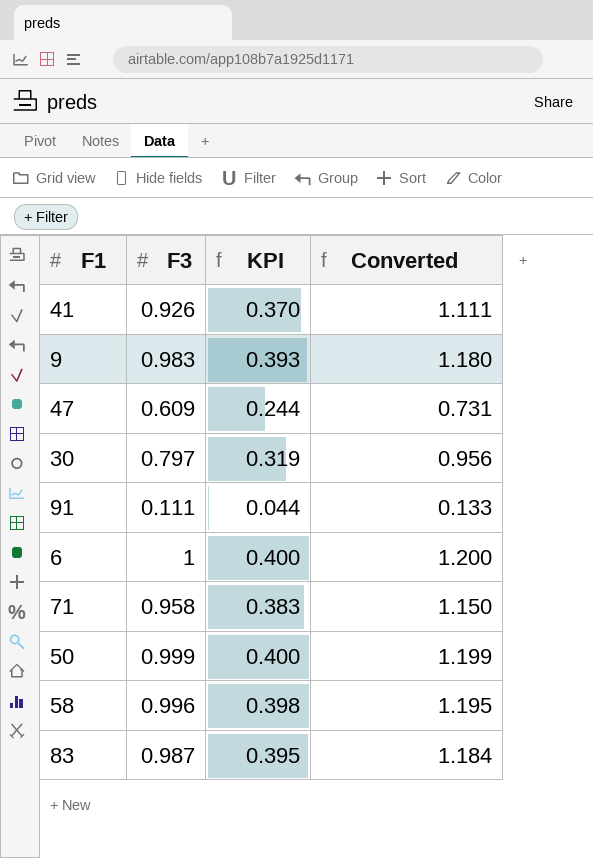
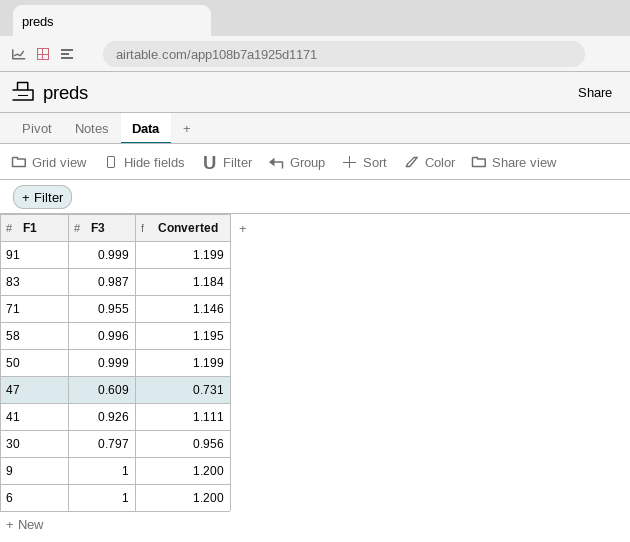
row order: none -> F1 descending
column KPI | formula: [F3] * 0.4 -> none
91 | F3: 0.111 -> 0.999
91 | Converted: 0.133 -> 1.199
71 | F3: 0.958 -> 0.955
71 | Converted: 1.150 -> 1.146
9 | F3: 0.983 -> 1
9 | Converted: 1.180 -> 1.200

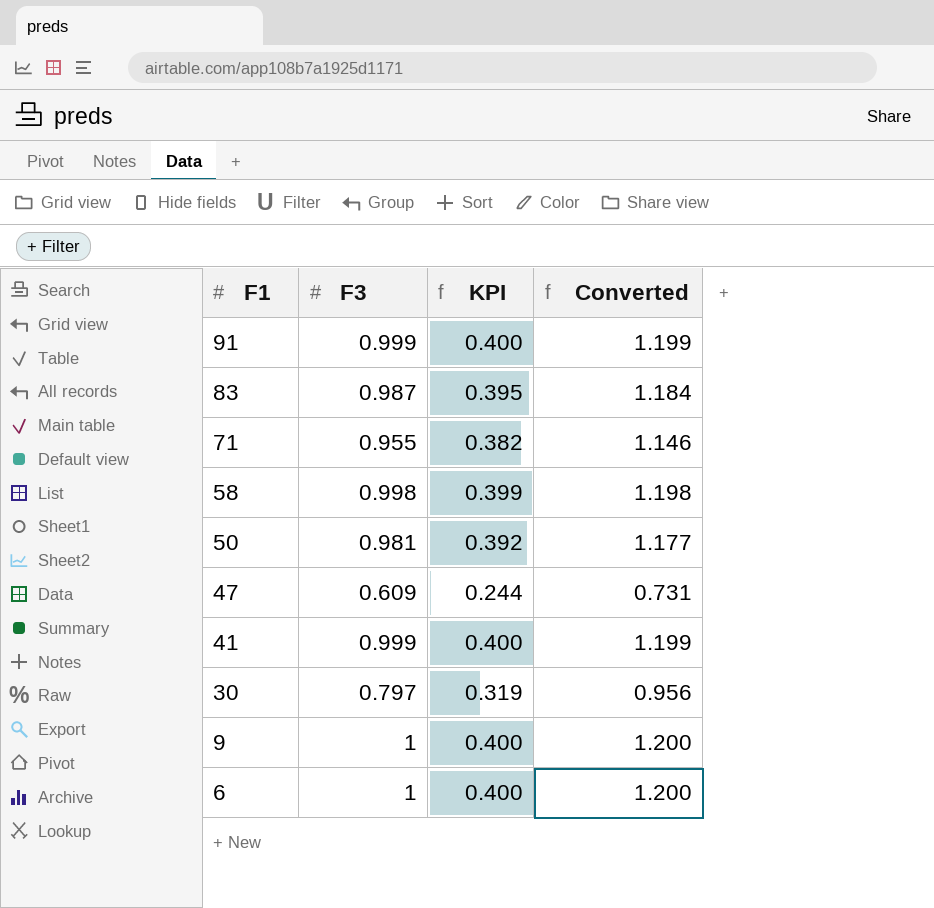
column KPI | formula: none -> [F3] * 0.4
58 | F3: 0.996 -> 0.998
58 | Converted: 1.195 -> 1.198
50 | F3: 0.999 -> 0.981
50 | Converted: 1.199 -> 1.177
41 | F3: 0.926 -> 0.999
41 | Converted: 1.111 -> 1.199

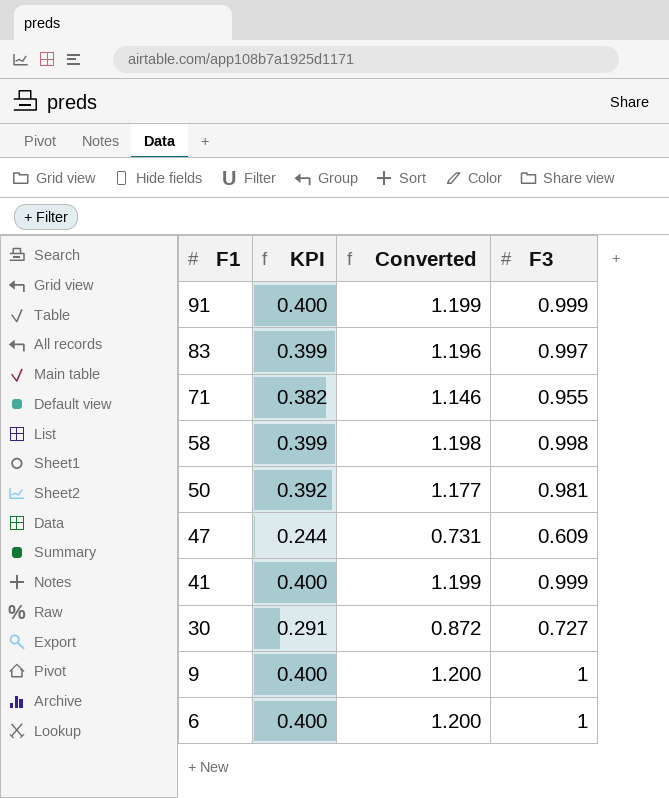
column F3 | position: 2 -> 4
83 | KPI: 0.395 -> 0.399
83 | Converted: 1.184 -> 1.196
83 | F3: 0.987 -> 0.997
30 | KPI: 0.319 -> 0.291
30 | Converted: 0.956 -> 0.872
30 | F3: 0.797 -> 0.727

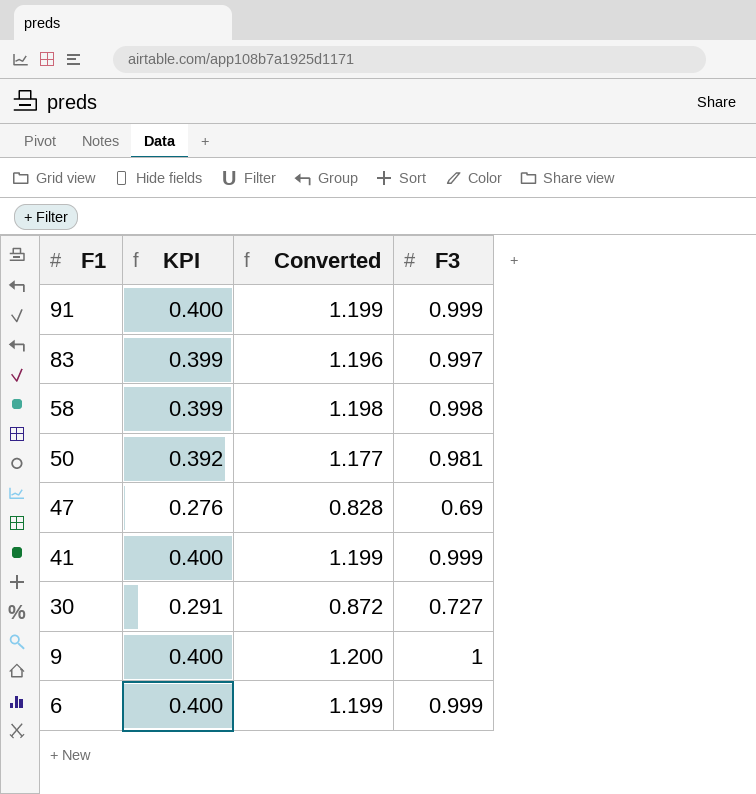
row 71: 0.382 | 1.146 | 0.955 -> none
47 | KPI: 0.244 -> 0.276
47 | Converted: 0.731 -> 0.828
47 | F3: 0.609 -> 0.69
6 | Converted: 1.200 -> 1.199
6 | F3: 1 -> 0.999

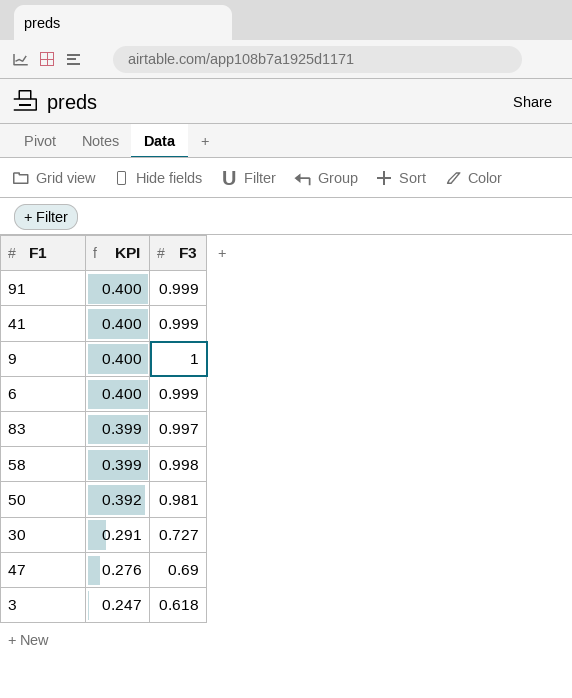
row order: F1 descending -> KPI descending
column Converted | formula: [F3] * 1.2 -> none
row 3: none -> 0.247 | 0.618

